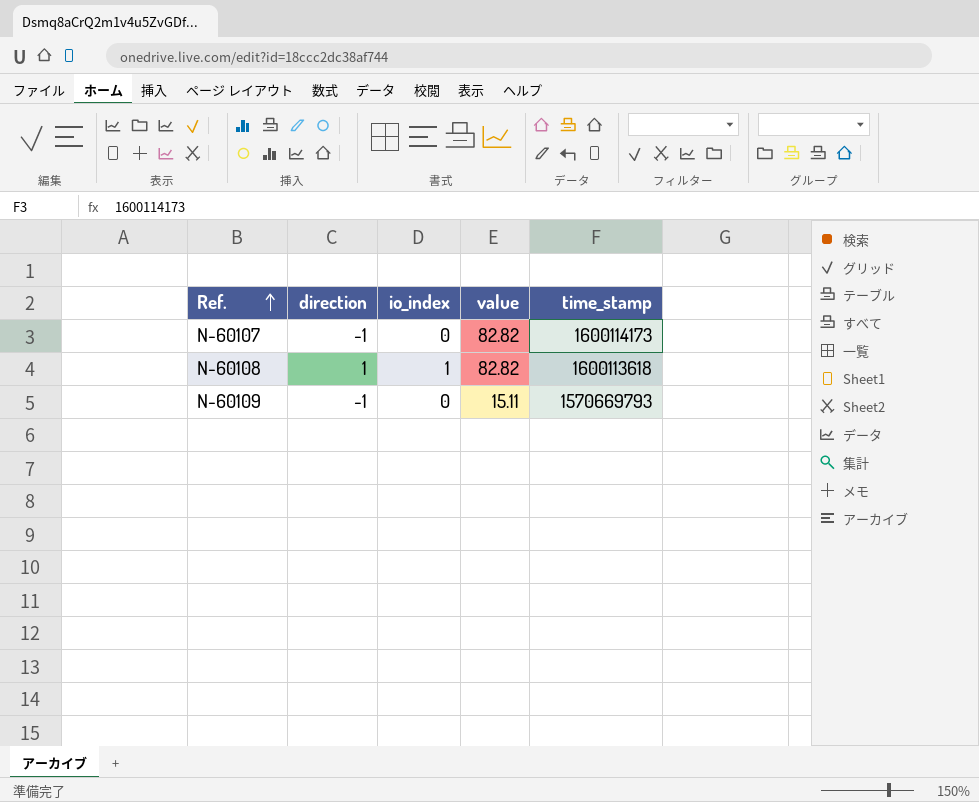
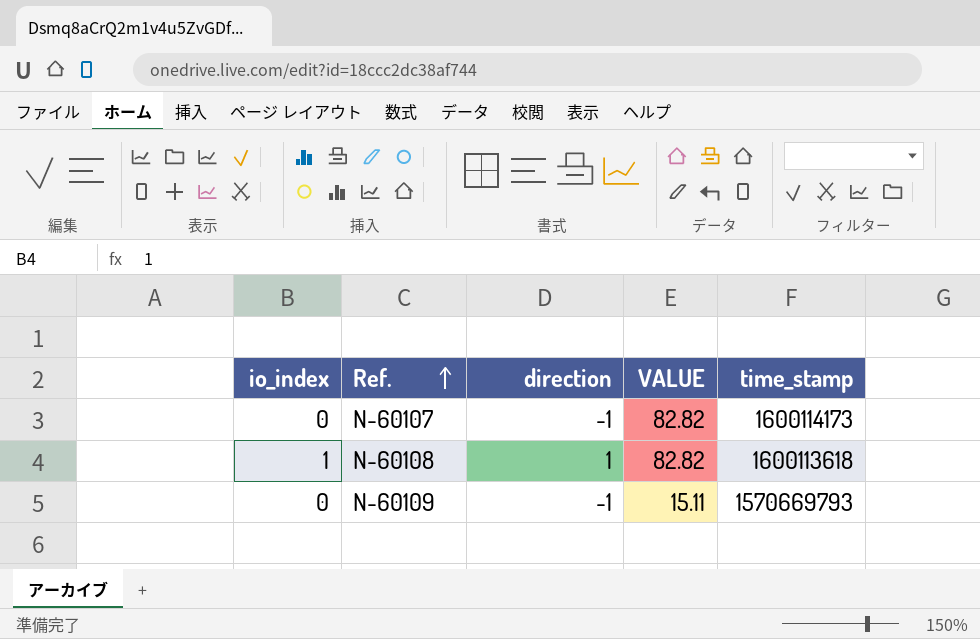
column io_index | position: 3 -> 1
column name: value -> VALUE

